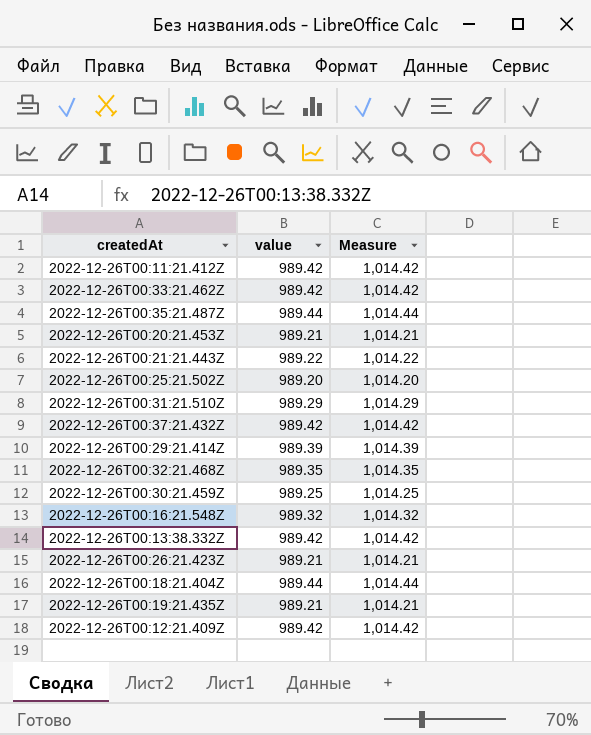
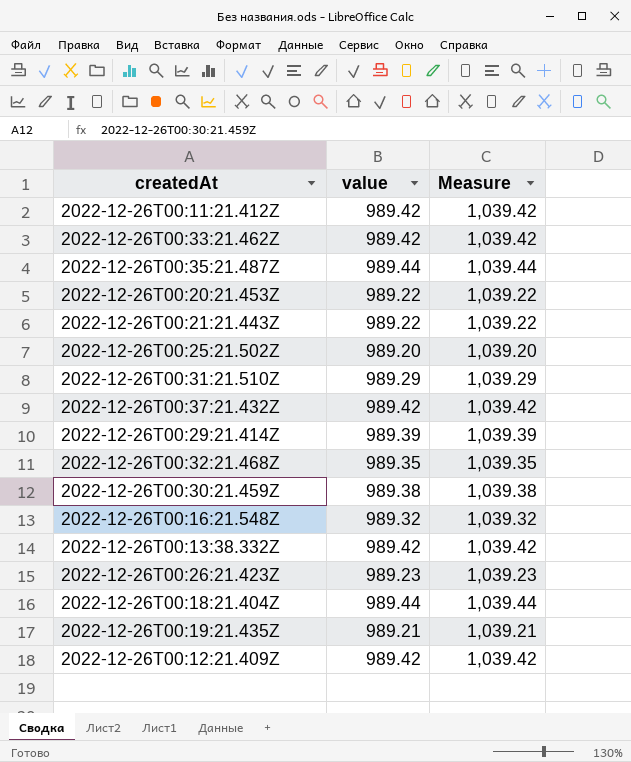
column Measure | formula: [value] + 25 -> [value] + 50
2022-12-26T00:20:21.453Z | value: 989.21 -> 989.22
2022-12-26T00:30:21.459Z | value: 989.25 -> 989.38
2022-12-26T00:26:21.423Z | value: 989.21 -> 989.23

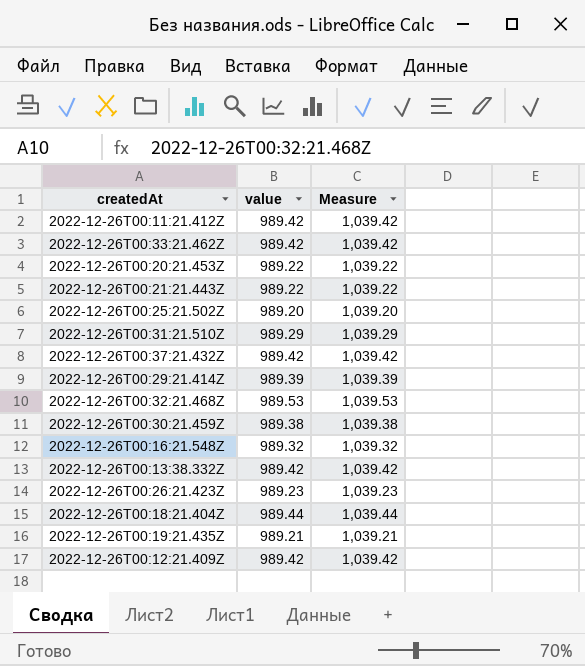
row 2022-12-26T00:35:21.487Z: 989.44 | 1,039.44 -> none
2022-12-26T00:32:21.468Z | value: 989.35 -> 989.53
2022-12-26T00:32:21.468Z | Measure: 1,039.35 -> 1,039.53

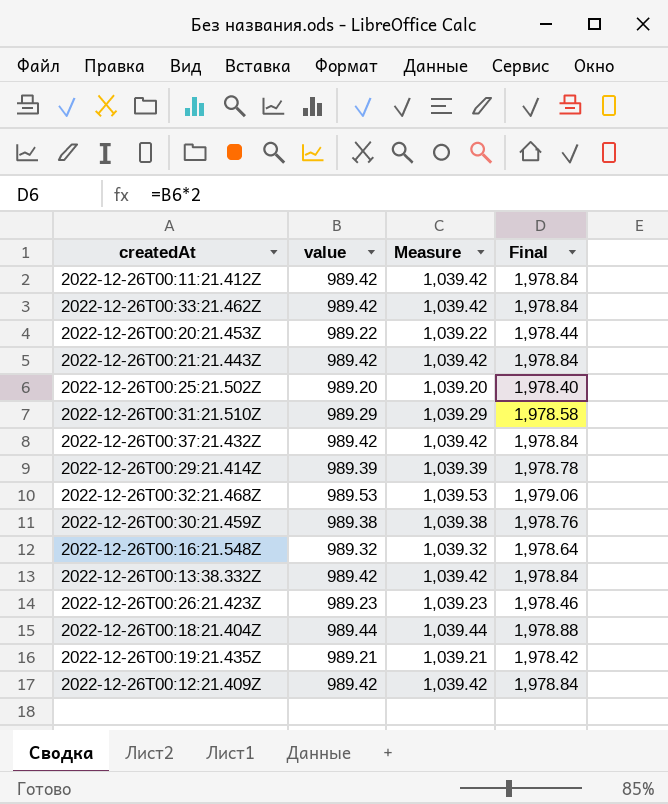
column Final | formula: none -> [value] * 2
2022-12-26T00:21:21.443Z | value: 989.22 -> 989.42
2022-12-26T00:21:21.443Z | Measure: 1,039.22 -> 1,039.42

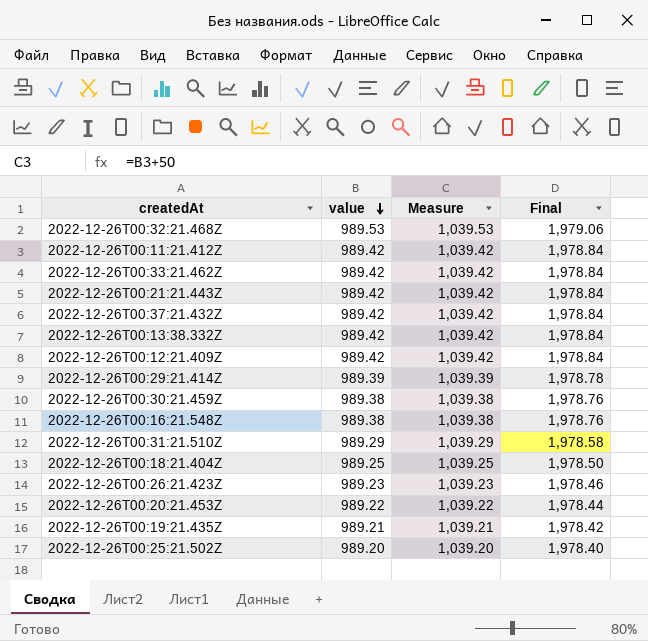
row order: none -> value descending
2022-12-26T00:16:21.548Z | value: 989.32 -> 989.38
2022-12-26T00:16:21.548Z | Measure: 1,039.32 -> 1,039.38
2022-12-26T00:16:21.548Z | Final: 1,978.64 -> 1,978.76
2022-12-26T00:18:21.404Z | value: 989.44 -> 989.25
2022-12-26T00:18:21.404Z | Measure: 1,039.44 -> 1,039.25
2022-12-26T00:18:21.404Z | Final: 1,978.88 -> 1,978.50

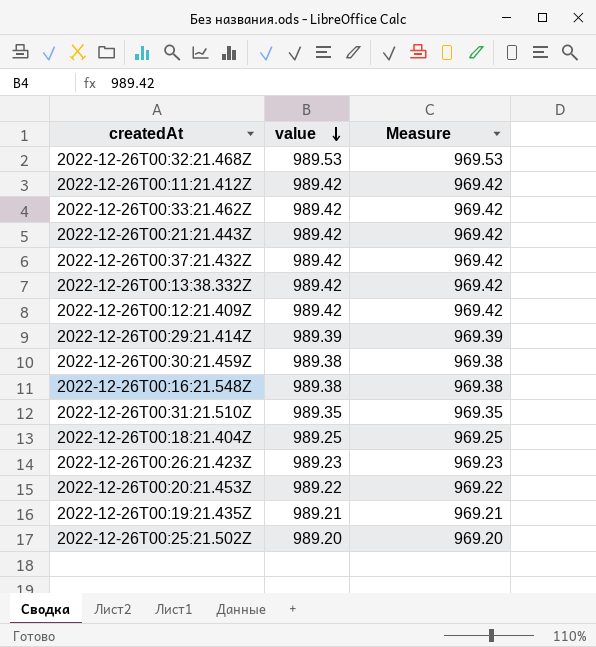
column Final | formula: [value] * 2 -> none
column Measure | formula: [value] + 50 -> [value] - 20
2022-12-26T00:31:21.510Z | value: 989.29 -> 989.35

